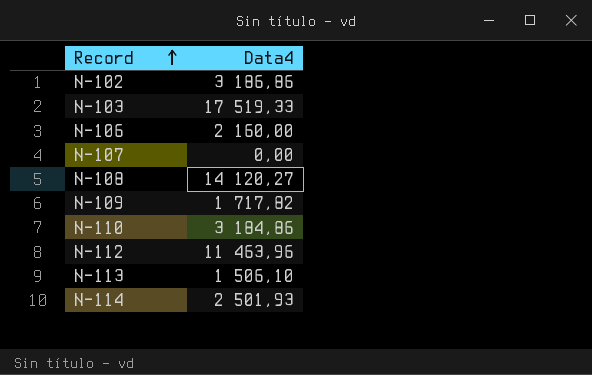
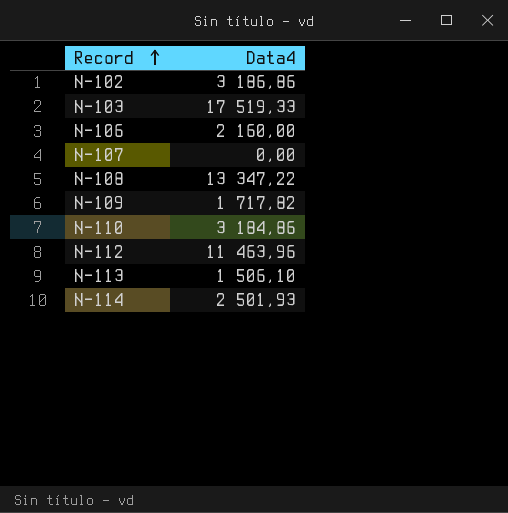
N-108 | Data4: 14 120,27 -> 13 347,22

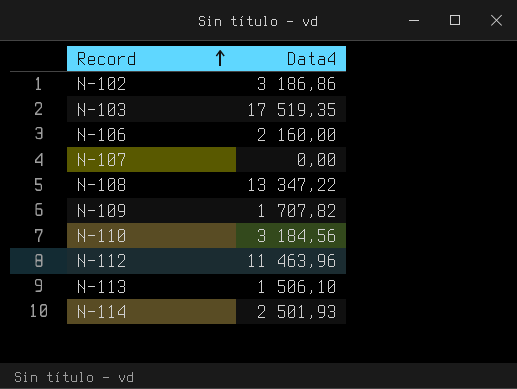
N-103 | Data4: 17 519,33 -> 17 519,35
N-109 | Data4: 1 717,82 -> 1 707,82
N-110 | Data4: 3 184,86 -> 3 184,56

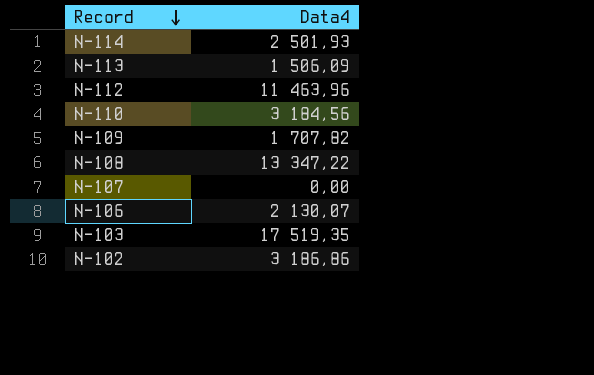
row order: Record ascending -> Record descending
N-113 | Data4: 1 506,10 -> 1 506,09
N-106 | Data4: 2 160,00 -> 2 130,07

